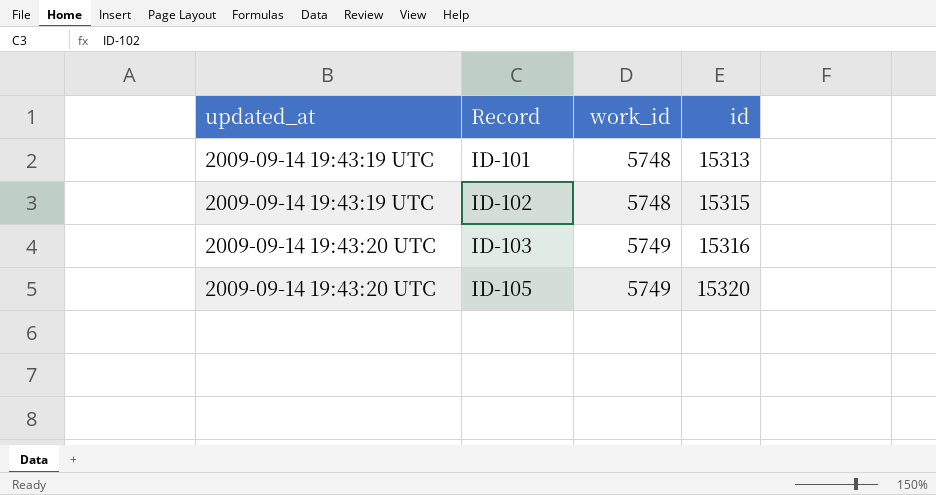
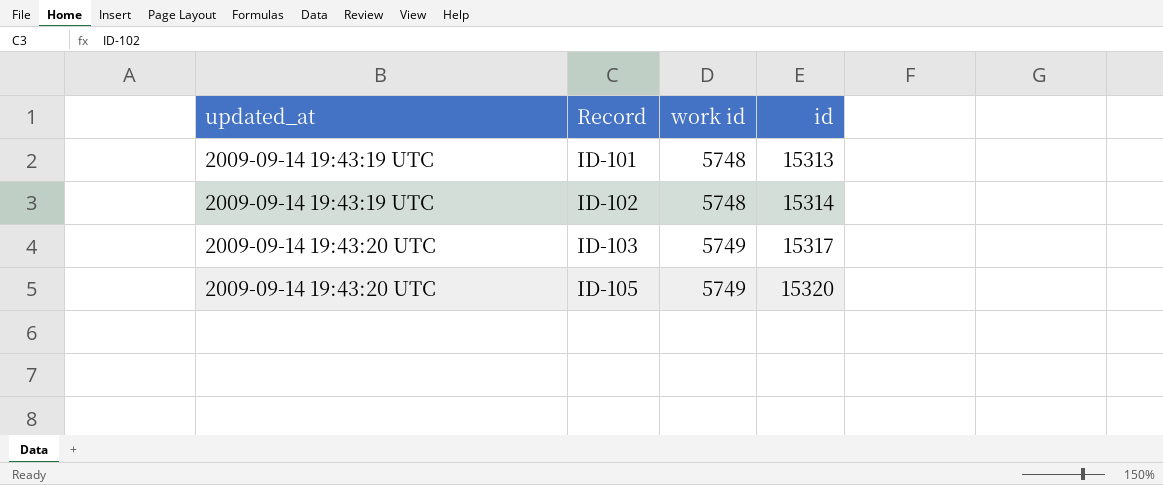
column name: work_id -> work id
ID-102 | id: 15315 -> 15314
ID-103 | id: 15316 -> 15317

